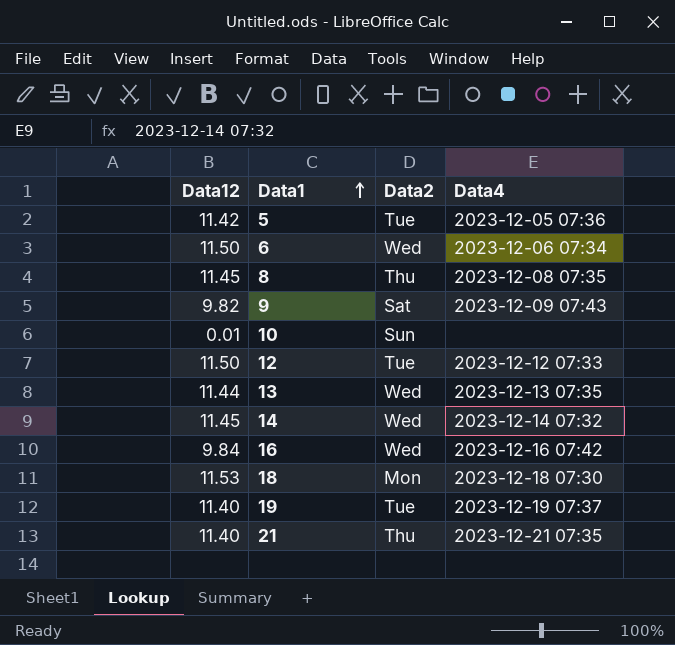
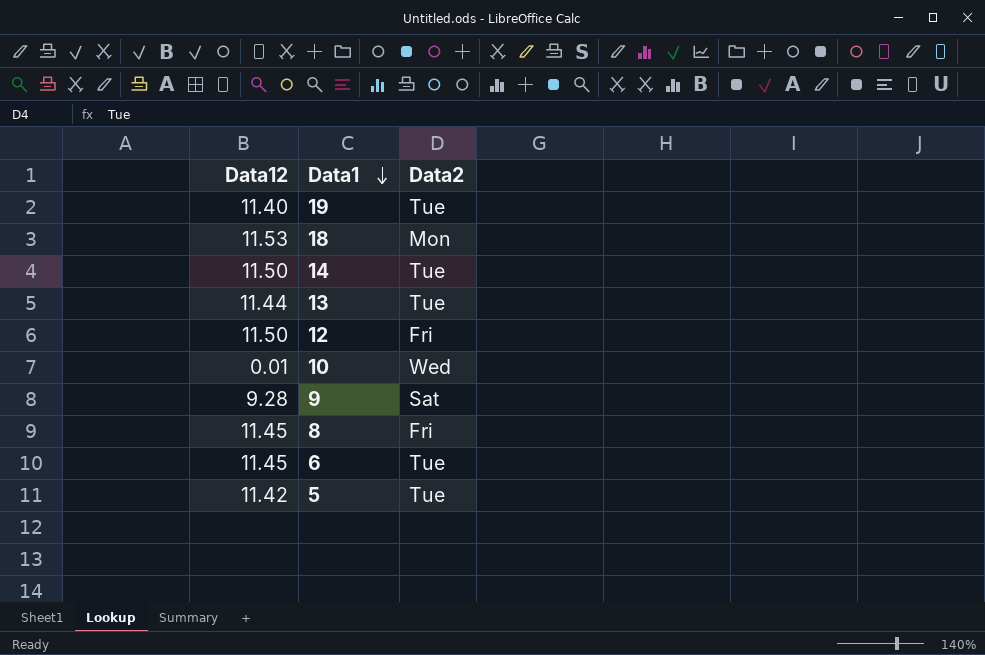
row order: Data1 ascending -> Data1 descending
column Data4 | position: 4 -> none
row 16: 9.84 | Wed | 2023-12-16 07:42 -> none
row 21: 11.40 | Thu | 2023-12-21 07:35 -> none
14 | Data12: 11.45 -> 11.50
14 | Data2: Wed -> Tue
13 | Data2: Wed -> Tue
12 | Data2: Tue -> Fri
10 | Data2: Sun -> Wed
9 | Data12: 9.82 -> 9.28
8 | Data2: Thu -> Fri
6 | Data12: 11.50 -> 11.45
6 | Data2: Wed -> Tue

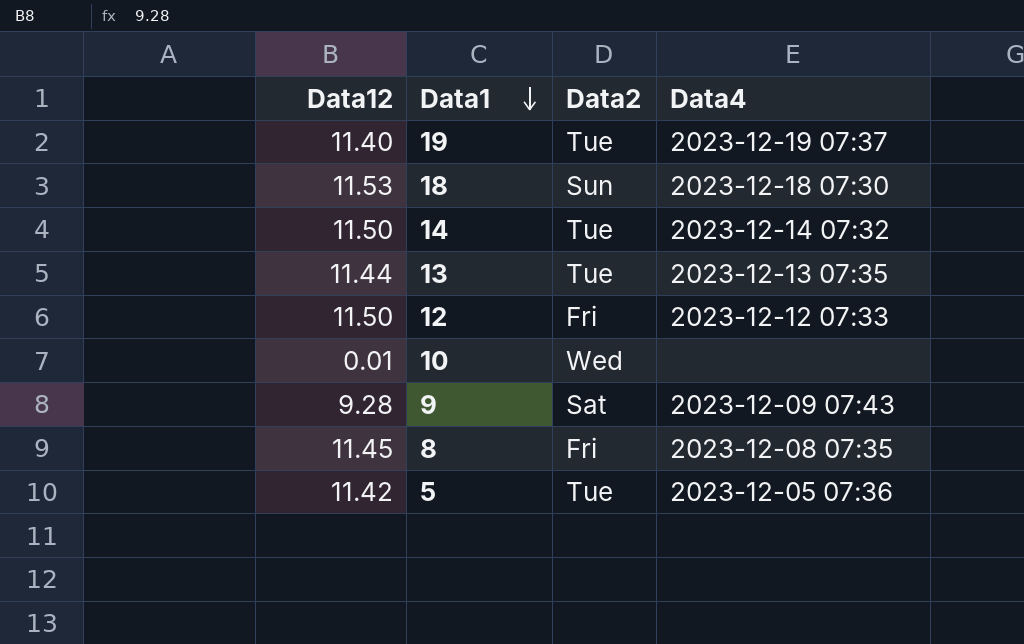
column Data4 | position: none -> 4
row 6: 11.45 | Tue -> none
18 | Data2: Mon -> Sun

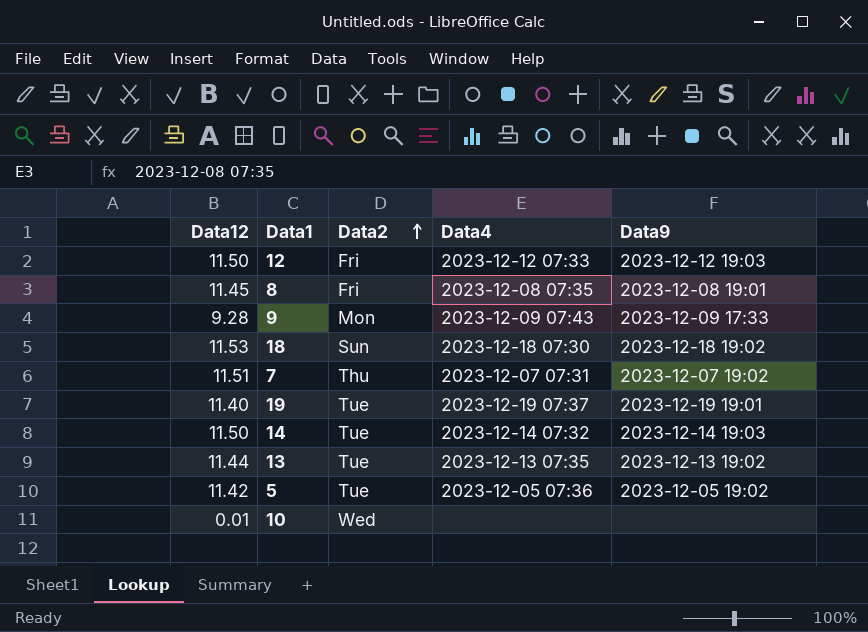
row order: Data1 descending -> Data2 ascending
column Data9 | position: none -> 5
9 | Data2: Sat -> Mon
row 7: none -> 11.51 | Thu | 2023-12-07 07:31 | 2023-12-07 19:02

